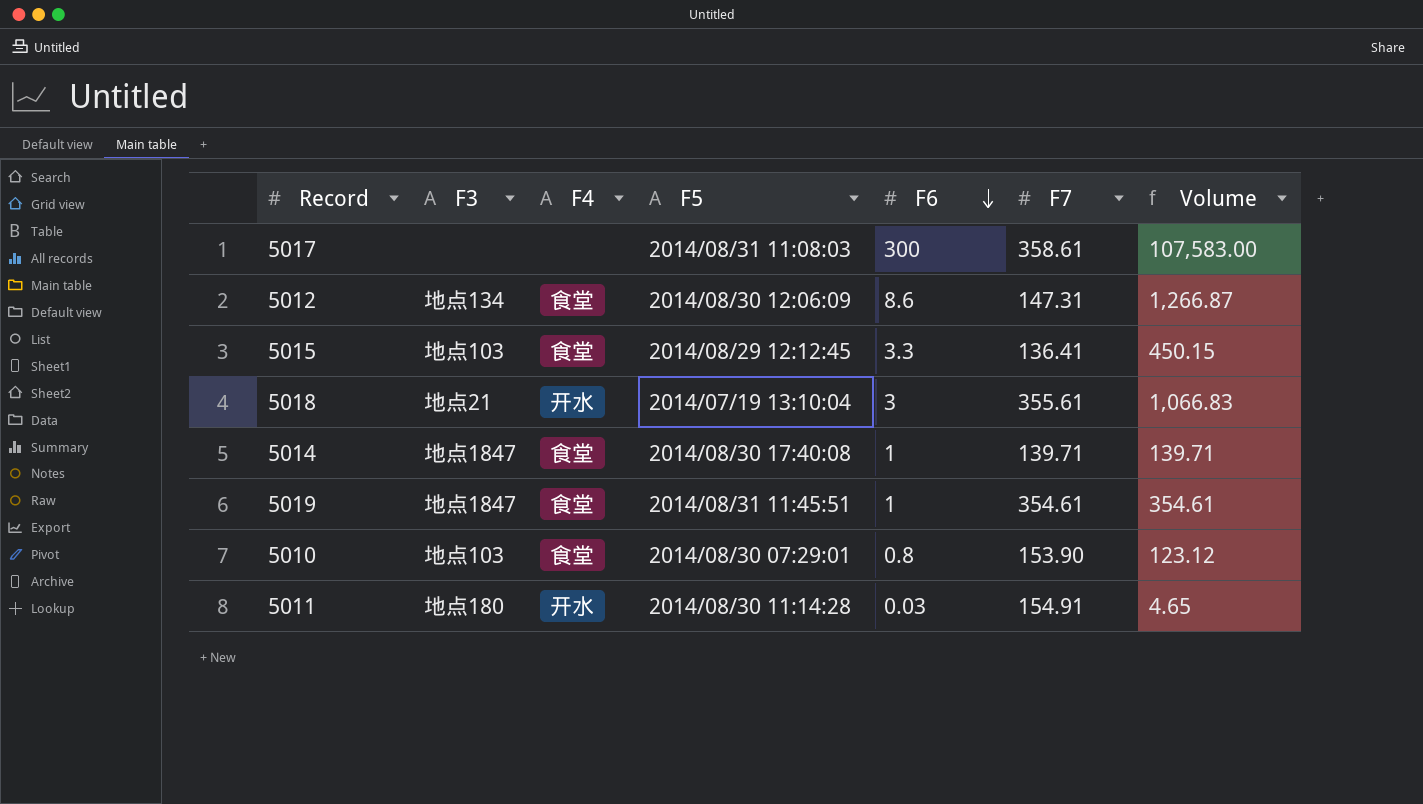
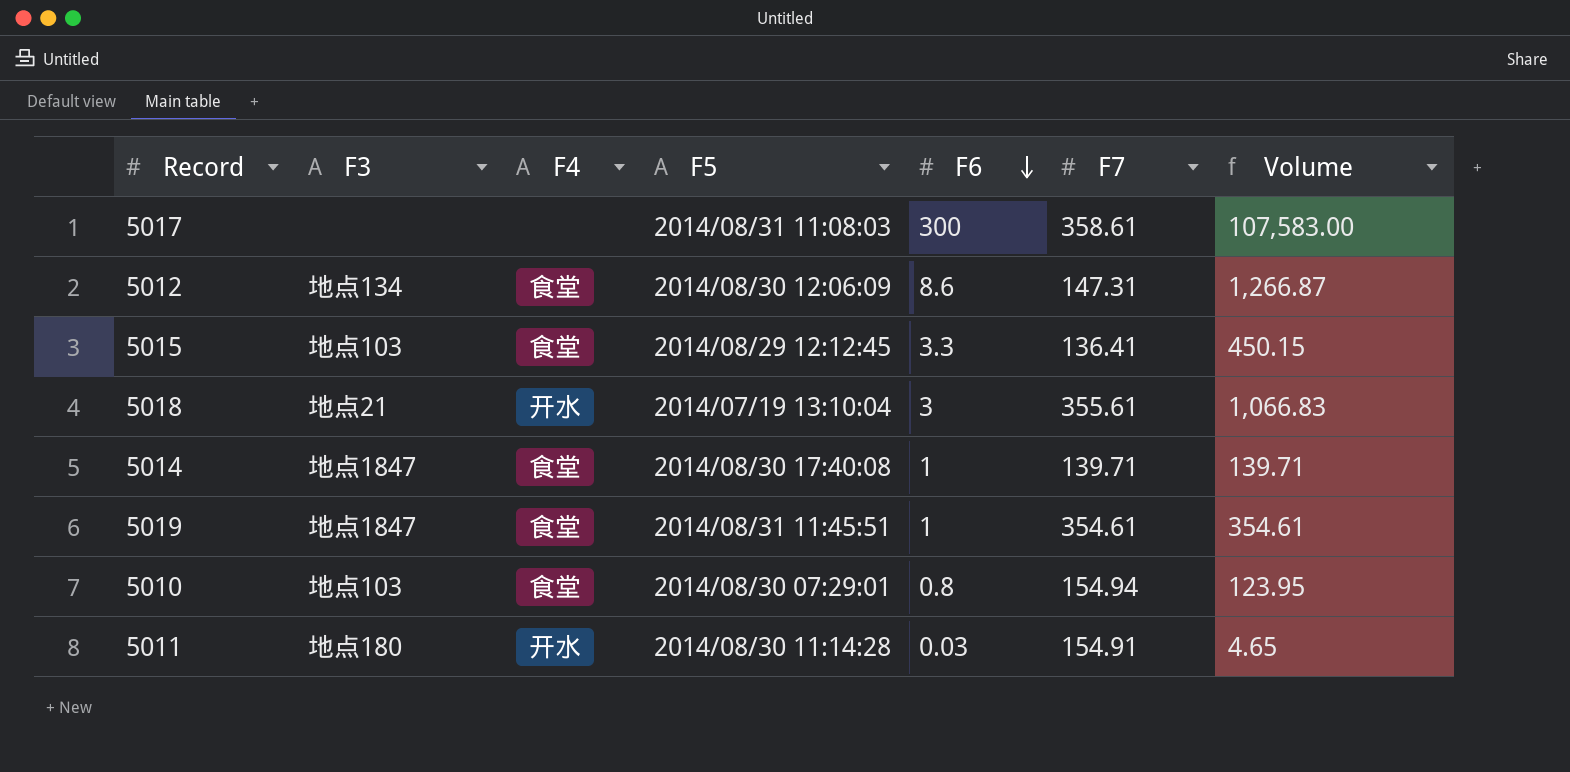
5010 | F7: 153.90 -> 154.94
5010 | Volume: 123.12 -> 123.95

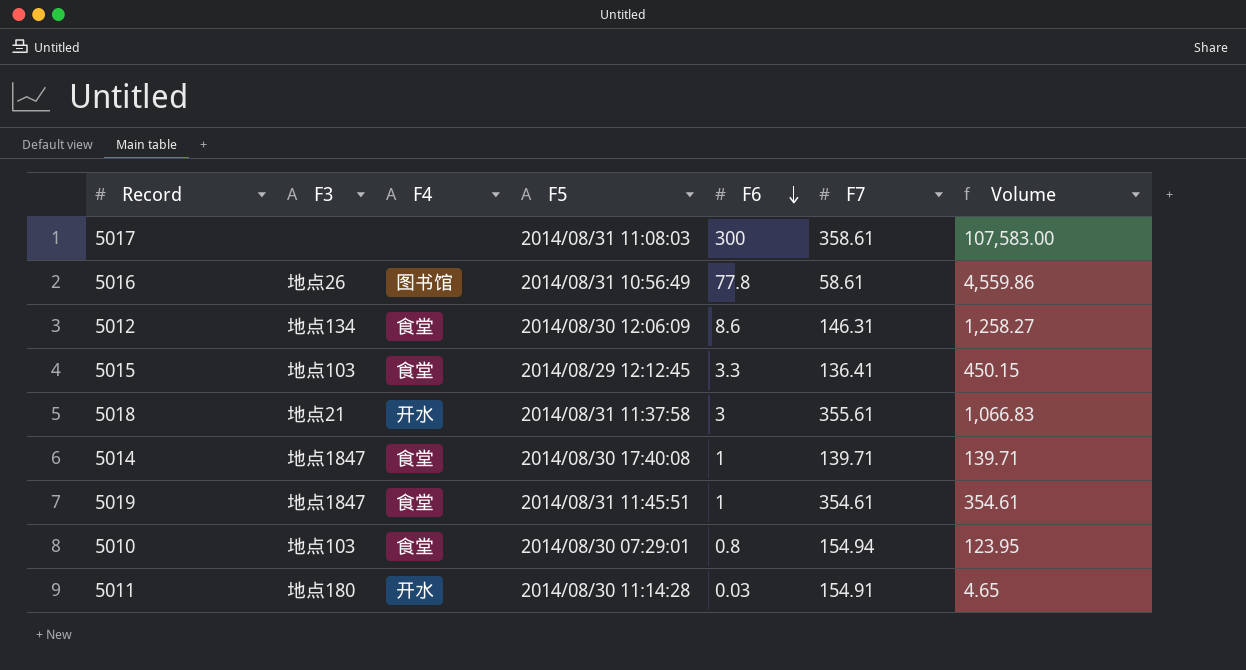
row 5016: none -> 地点26 | 图书馆 | 2014/08/31 10:56:49 | 77.8 | 58.61 | 4,559.86
5012 | F7: 147.31 -> 146.31
5012 | Volume: 1,266.87 -> 1,258.27
5018 | F5: 2014/07/19 13:10:04 -> 2014/08/31 11:37:58

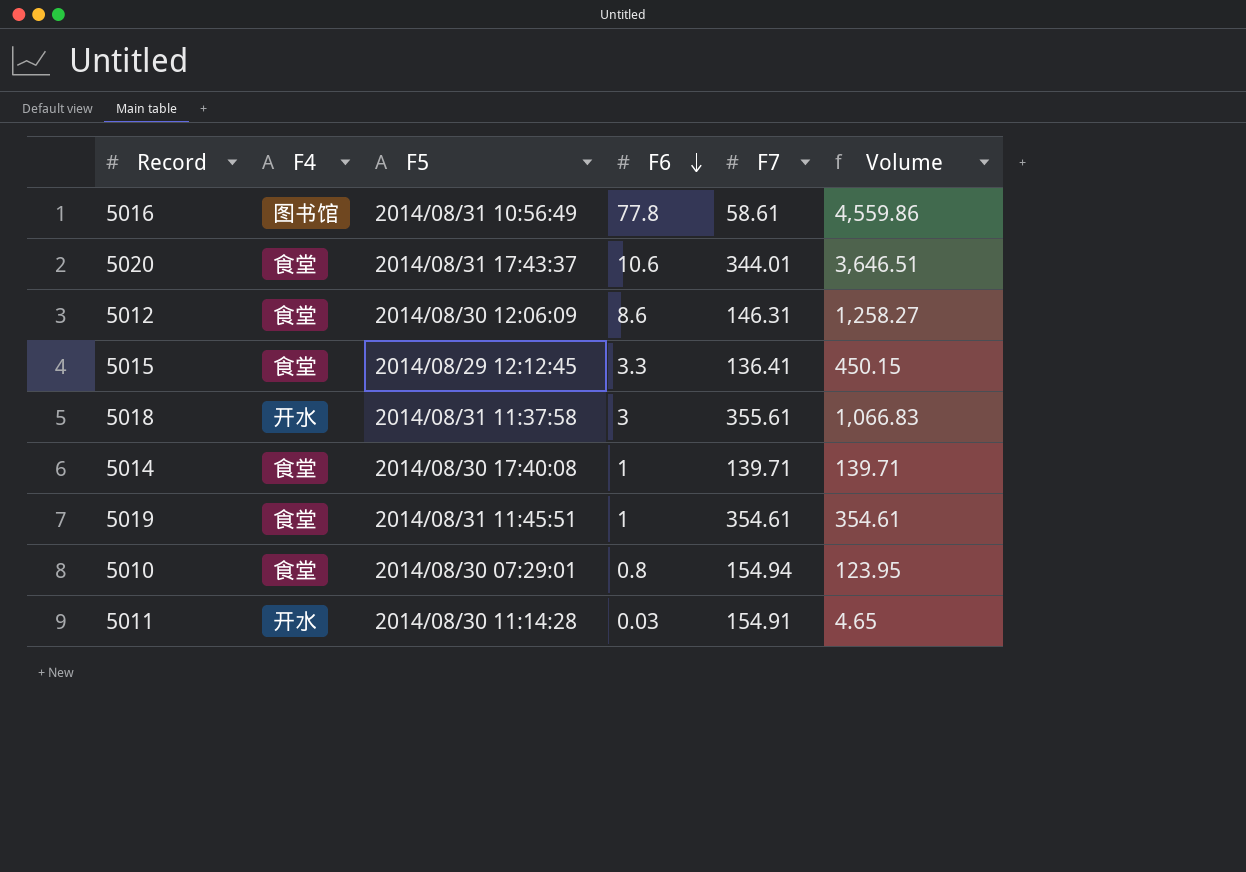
column F3 | position: 2 -> none
row 5017: none | none | 2014/08/31 11:08:03 | 300 | 358.61 | 107,583.00 -> none
row 5020: none -> 食堂 | 2014/08/31 17:43:37 | 10.6 | 344.01 | 3,646.51

